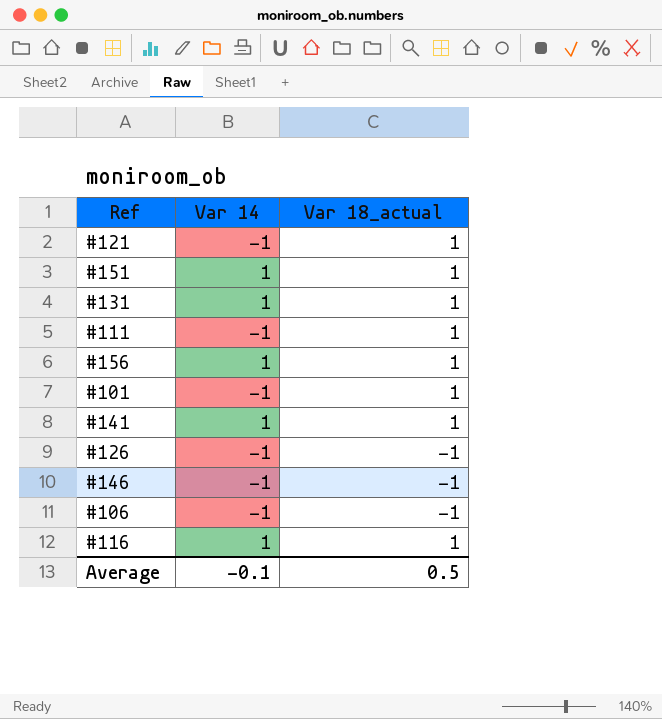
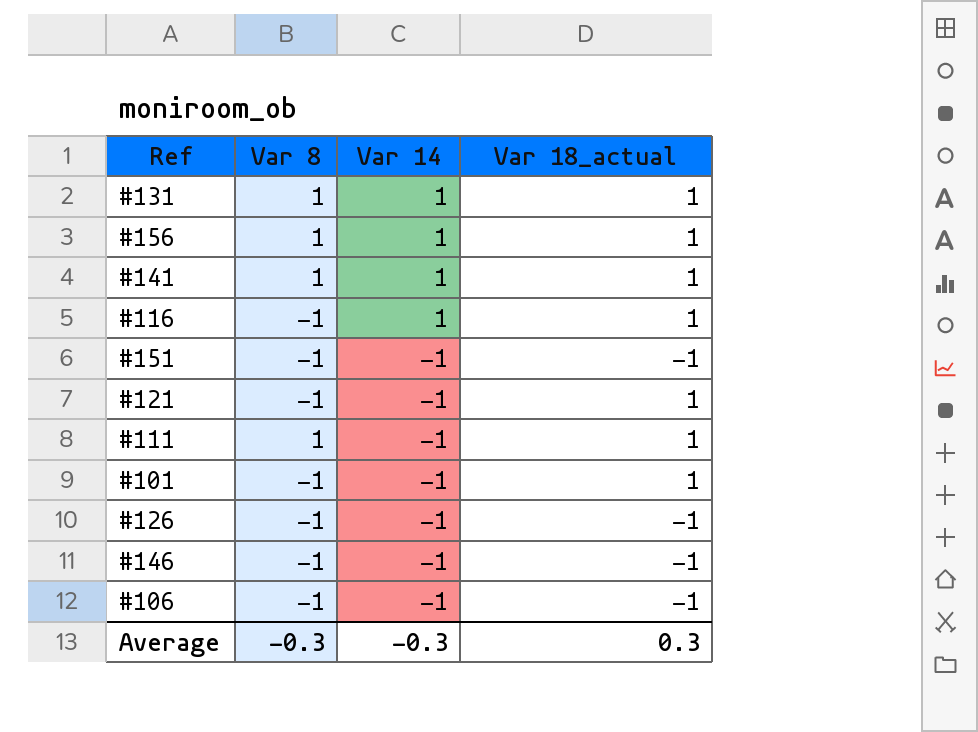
row order: none -> Var 14 descending
column Var 8 | position: none -> 2
#151 | Var 14: 1 -> -1
#151 | Var 18_actual: 1 -> -1
Average | Var 14: -0.1 -> -0.3
Average | Var 18_actual: 0.5 -> 0.3

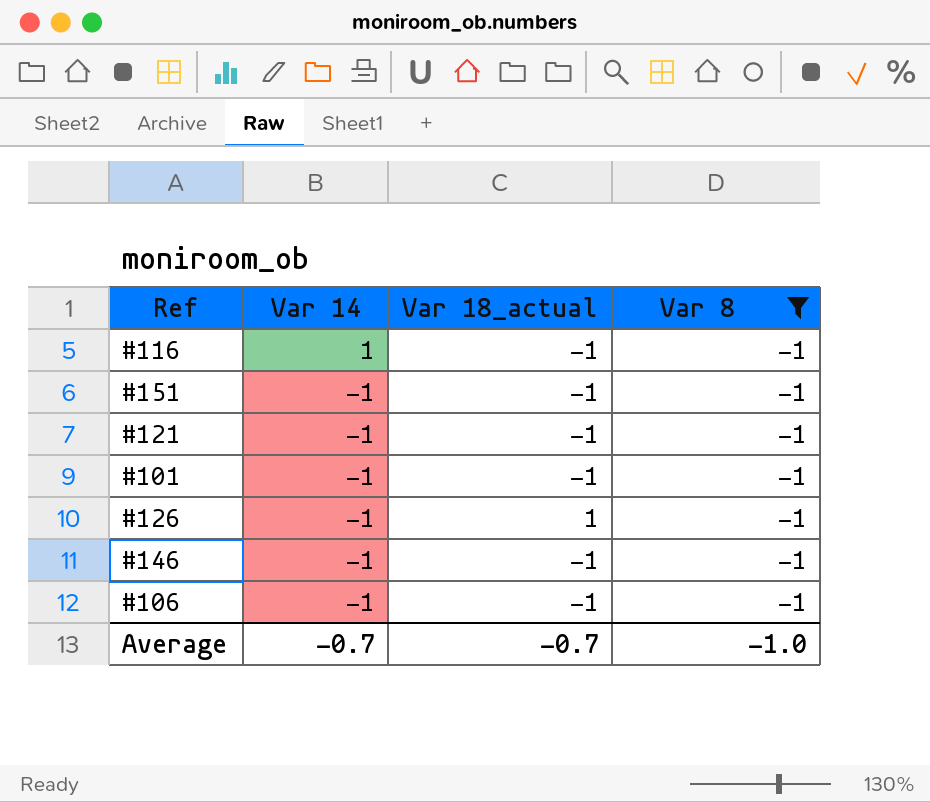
filter: none -> Var 8 = -1
column Var 8 | position: 2 -> 4
#116 | Var 18_actual: 1 -> -1
#121 | Var 18_actual: 1 -> -1
#101 | Var 18_actual: 1 -> -1
#126 | Var 18_actual: -1 -> 1
Average | Var 14: -0.3 -> -0.7
Average | Var 18_actual: 0.3 -> -0.7
Average | Var 8: -0.3 -> -1.0

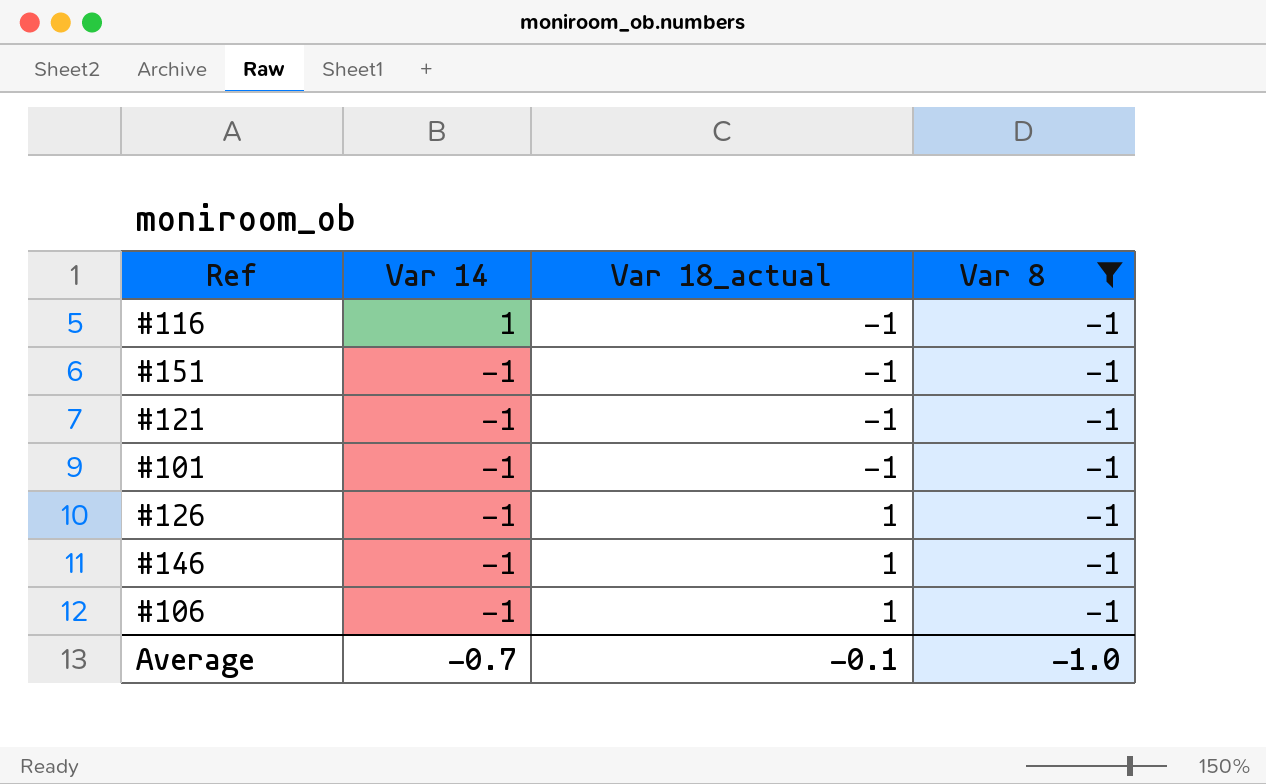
#146 | Var 18_actual: -1 -> 1
#106 | Var 18_actual: -1 -> 1
Average | Var 18_actual: -0.7 -> -0.1

